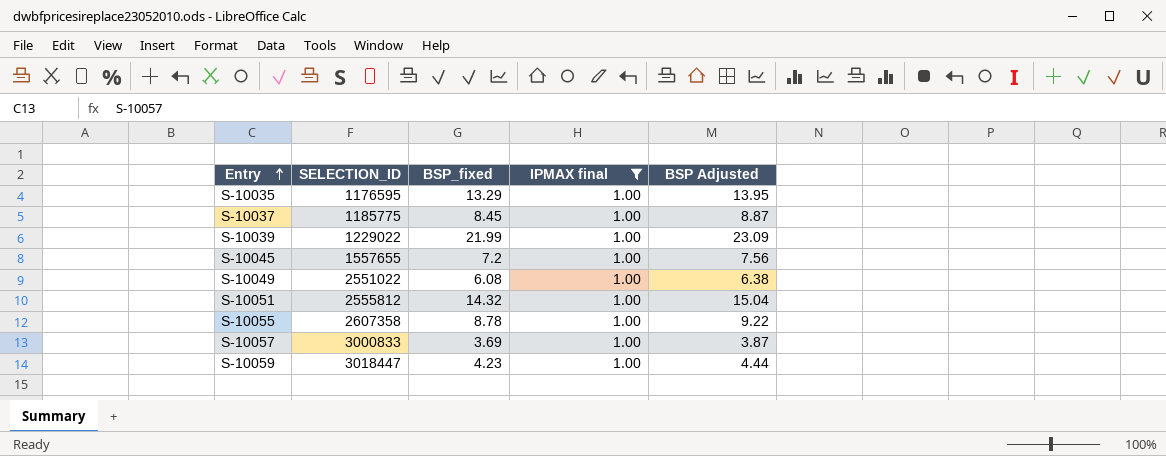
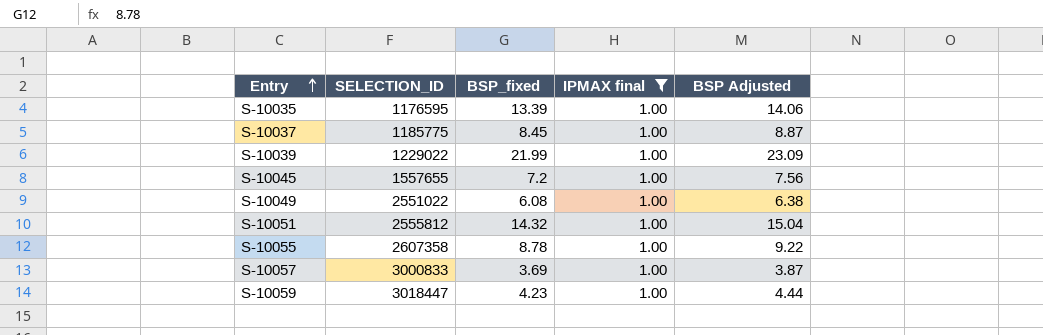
S-10035 | BSP_fixed: 13.29 -> 13.39
S-10035 | BSP Adjusted: 13.95 -> 14.06

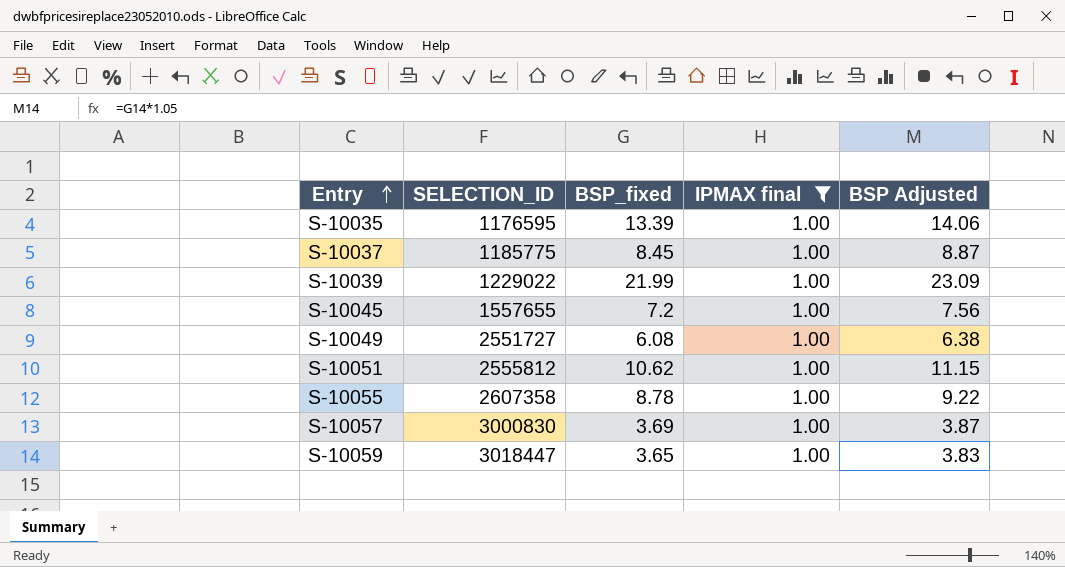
S-10049 | SELECTION_ID: 2551022 -> 2551727
S-10051 | BSP_fixed: 14.32 -> 10.62
S-10051 | BSP Adjusted: 15.04 -> 11.15
S-10057 | SELECTION_ID: 3000833 -> 3000830
S-10059 | BSP_fixed: 4.23 -> 3.65
S-10059 | BSP Adjusted: 4.44 -> 3.83

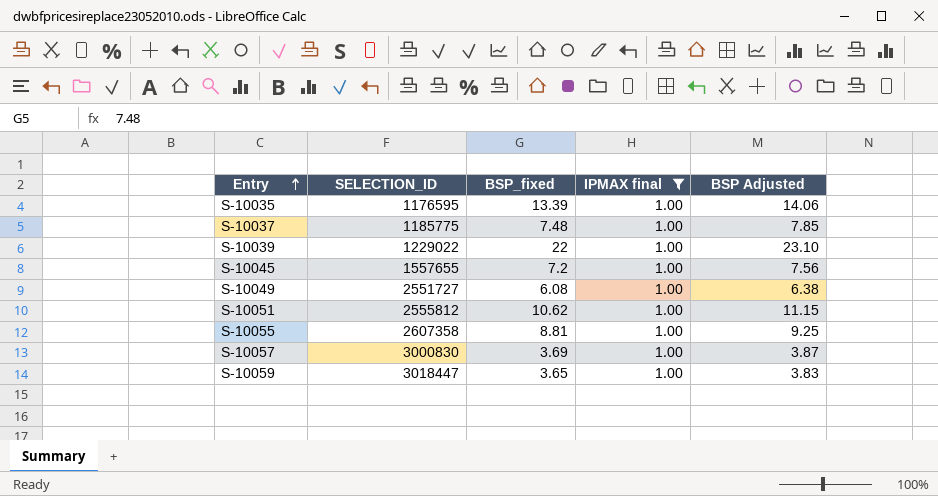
S-10037 | BSP_fixed: 8.45 -> 7.48
S-10037 | BSP Adjusted: 8.87 -> 7.85
S-10039 | BSP_fixed: 21.99 -> 22
S-10039 | BSP Adjusted: 23.09 -> 23.10
S-10055 | BSP_fixed: 8.78 -> 8.81
S-10055 | BSP Adjusted: 9.22 -> 9.25

